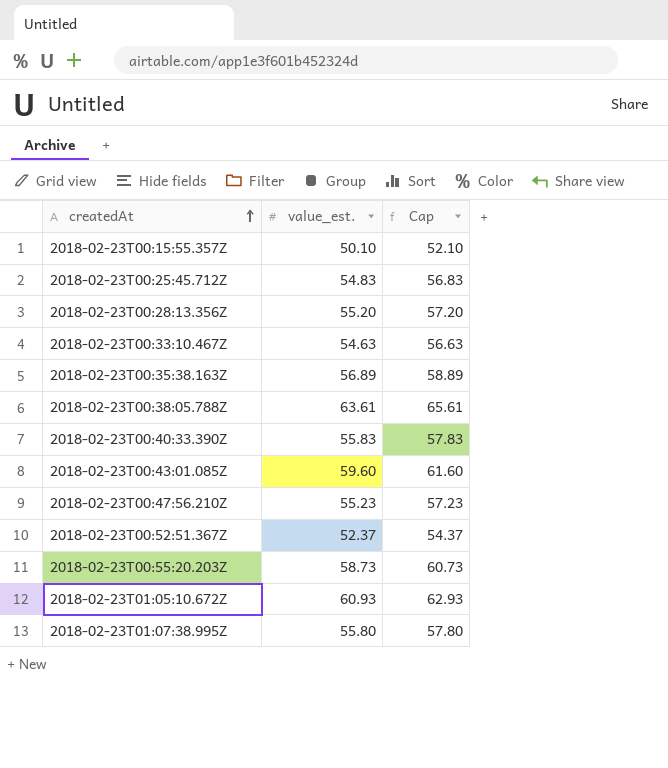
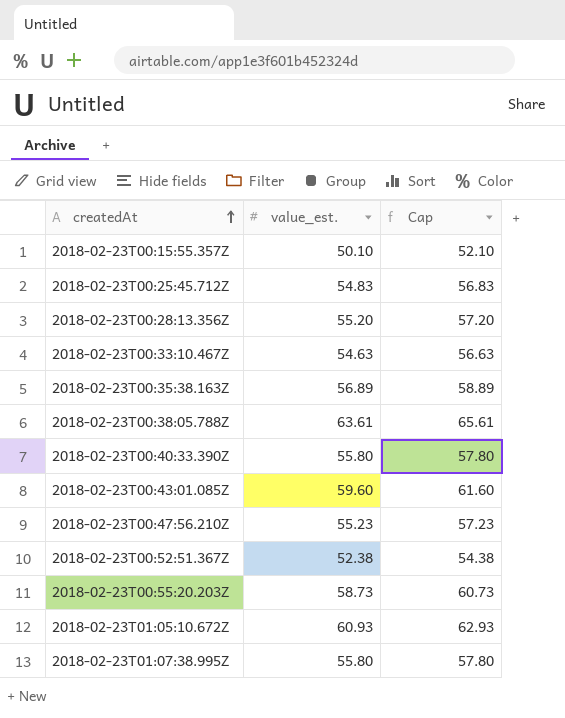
2018-02-23T00:40:33.390Z | value_est.: 55.83 -> 55.80
2018-02-23T00:40:33.390Z | Cap: 57.83 -> 57.80
2018-02-23T00:52:51.367Z | value_est.: 52.37 -> 52.38
2018-02-23T00:52:51.367Z | Cap: 54.37 -> 54.38

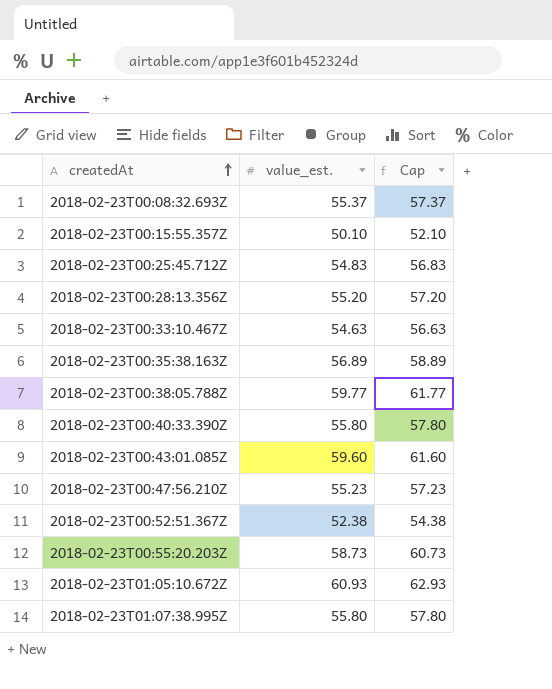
row 2018-02-23T00:08:32.693Z: none -> 55.37 | 57.37
2018-02-23T00:38:05.788Z | value_est.: 63.61 -> 59.77
2018-02-23T00:38:05.788Z | Cap: 65.61 -> 61.77

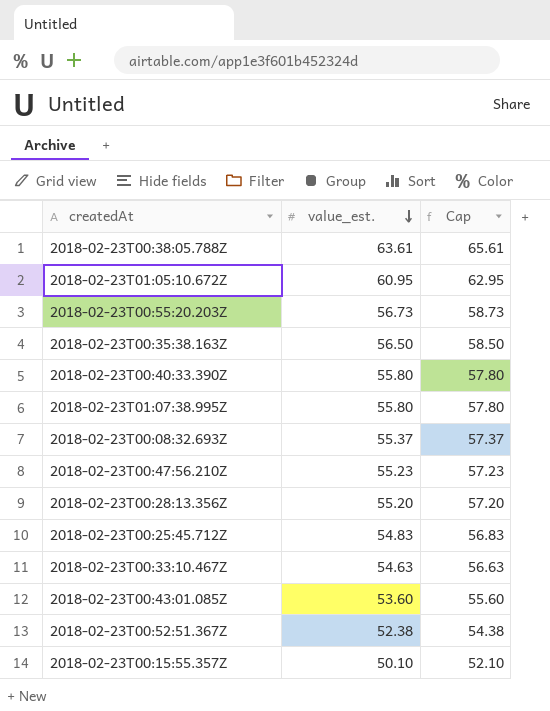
row order: createdAt ascending -> value_est. descending
2018-02-23T00:38:05.788Z | value_est.: 59.77 -> 63.61
2018-02-23T00:38:05.788Z | Cap: 61.77 -> 65.61
2018-02-23T01:05:10.672Z | value_est.: 60.93 -> 60.95
2018-02-23T01:05:10.672Z | Cap: 62.93 -> 62.95
2018-02-23T00:55:20.203Z | value_est.: 58.73 -> 56.73
2018-02-23T00:55:20.203Z | Cap: 60.73 -> 58.73
2018-02-23T00:35:38.163Z | value_est.: 56.89 -> 56.50
2018-02-23T00:35:38.163Z | Cap: 58.89 -> 58.50
2018-02-23T00:43:01.085Z | value_est.: 59.60 -> 53.60
2018-02-23T00:43:01.085Z | Cap: 61.60 -> 55.60

